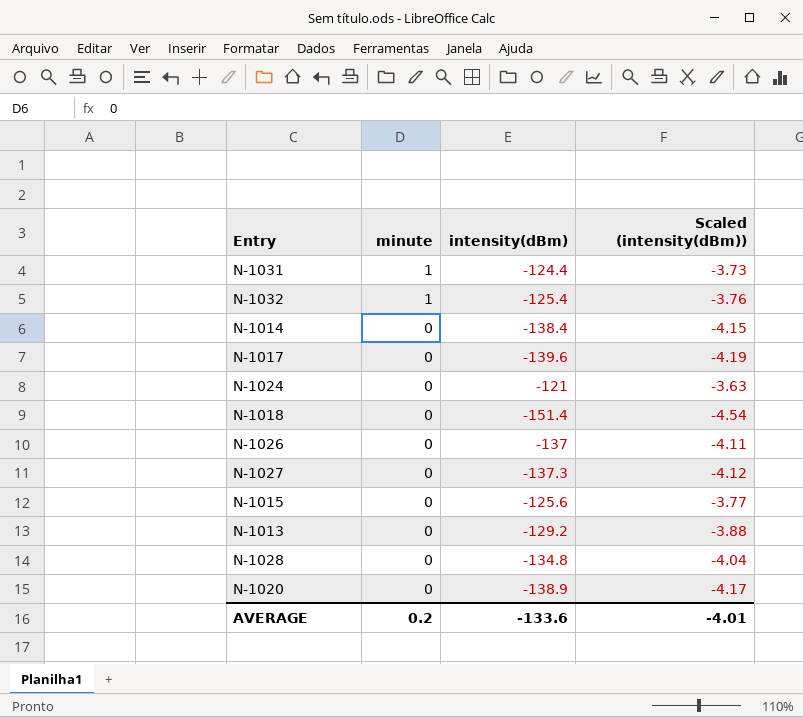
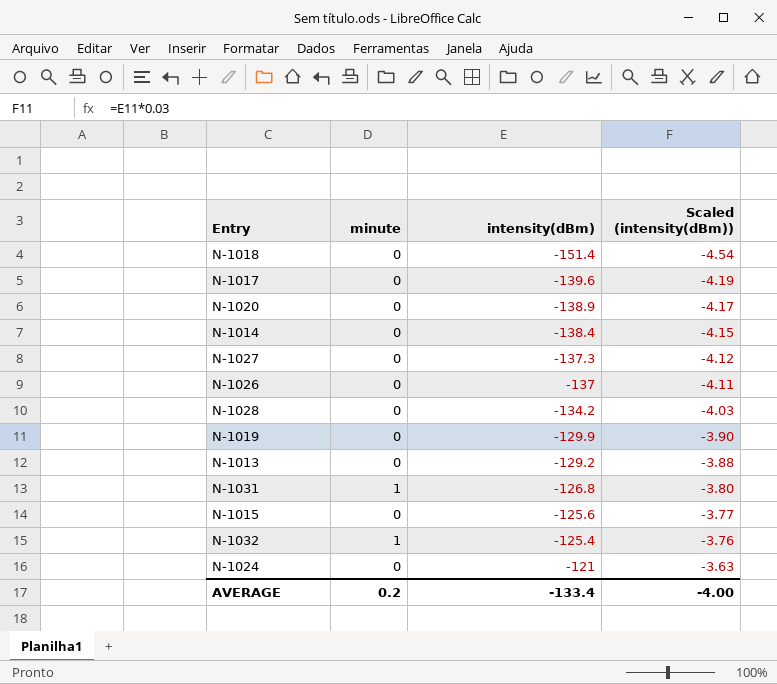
row order: minute descending -> intensity(dBm) ascending
N-1028 | intensity(dBm): -134.8 -> -134.2
N-1028 | Scaled (intensity(dBm)): -4.04 -> -4.03
row N-1019: none -> 0 | -129.9 | -3.90
N-1031 | intensity(dBm): -124.4 -> -126.8
N-1031 | Scaled (intensity(dBm)): -3.73 -> -3.80
AVERAGE | intensity(dBm): -133.6 -> -133.4
AVERAGE | Scaled (intensity(dBm)): -4.01 -> -4.00

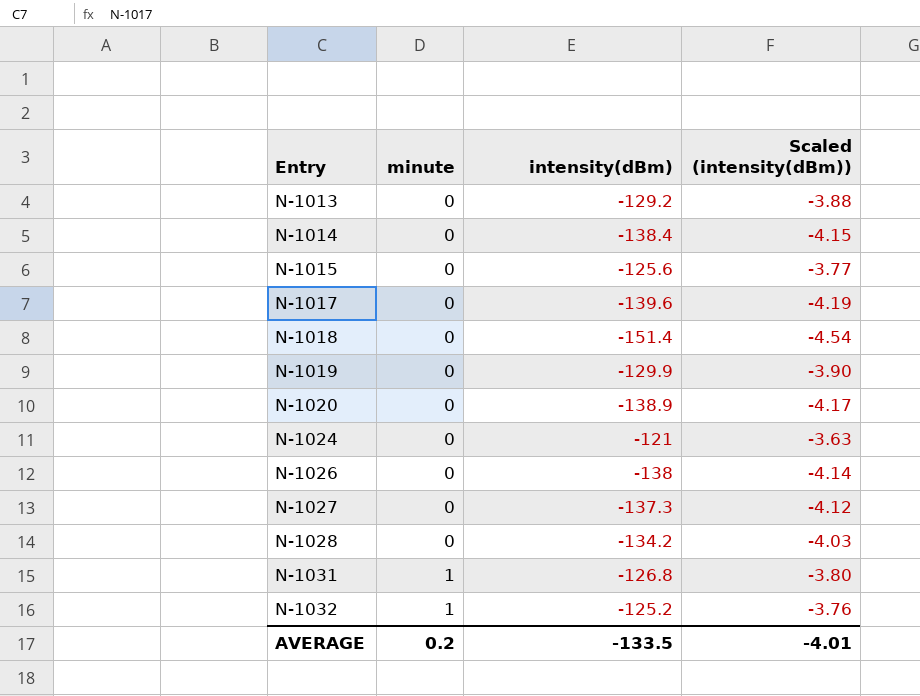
row order: intensity(dBm) ascending -> Entry ascending
N-1026 | intensity(dBm): -137 -> -138
N-1026 | Scaled (intensity(dBm)): -4.11 -> -4.14
N-1032 | intensity(dBm): -125.4 -> -125.2
AVERAGE | intensity(dBm): -133.4 -> -133.5
AVERAGE | Scaled (intensity(dBm)): -4.00 -> -4.01

